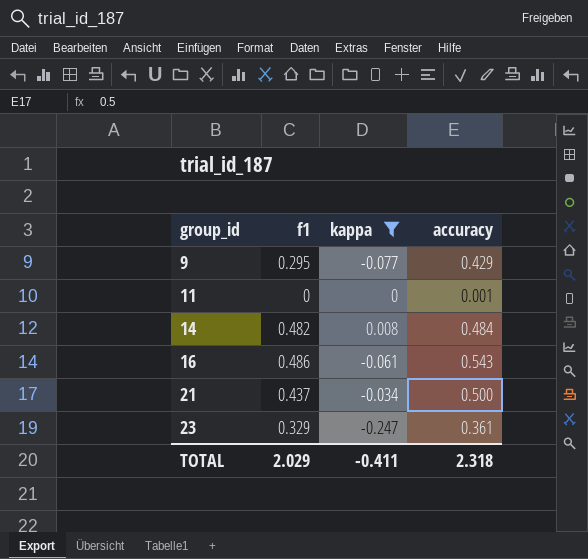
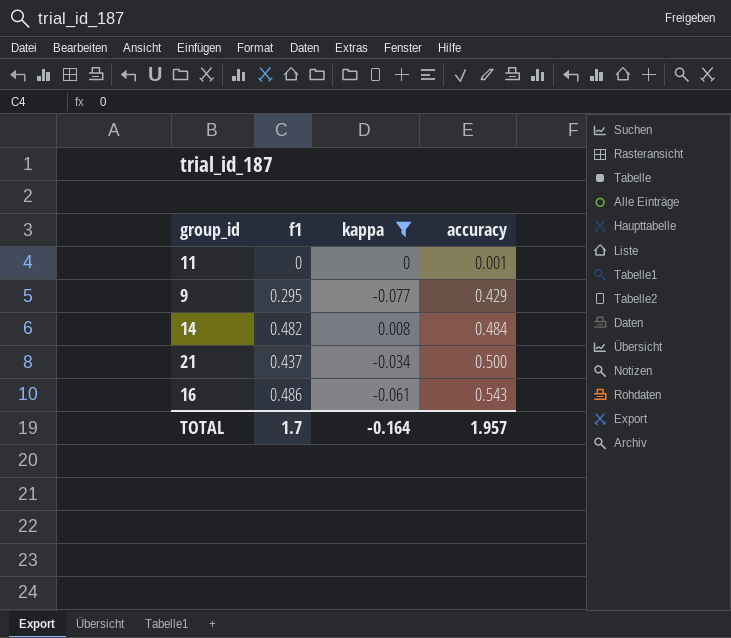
row order: group_id ascending -> accuracy ascending
row 23: 0.329 | -0.247 | 0.361 -> none
TOTAL | f1: 2.029 -> 1.7
TOTAL | kappa: -0.411 -> -0.164
TOTAL | accuracy: 2.318 -> 1.957

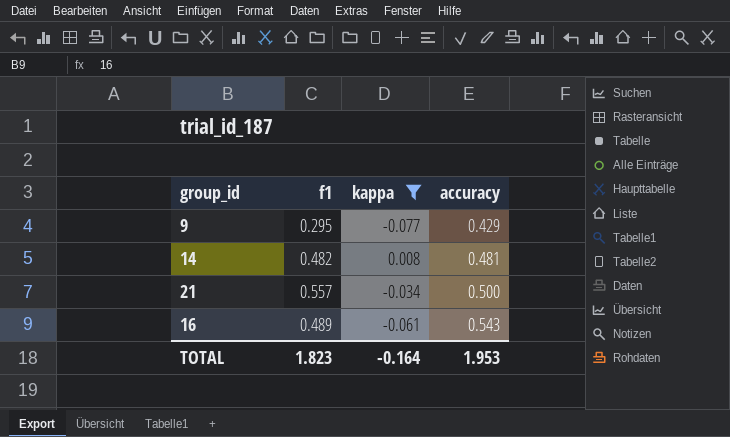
row 11: 0 | 0 | 0.001 -> none
14 | accuracy: 0.484 -> 0.481
21 | f1: 0.437 -> 0.557
16 | f1: 0.486 -> 0.489
TOTAL | f1: 1.7 -> 1.823
TOTAL | accuracy: 1.957 -> 1.953

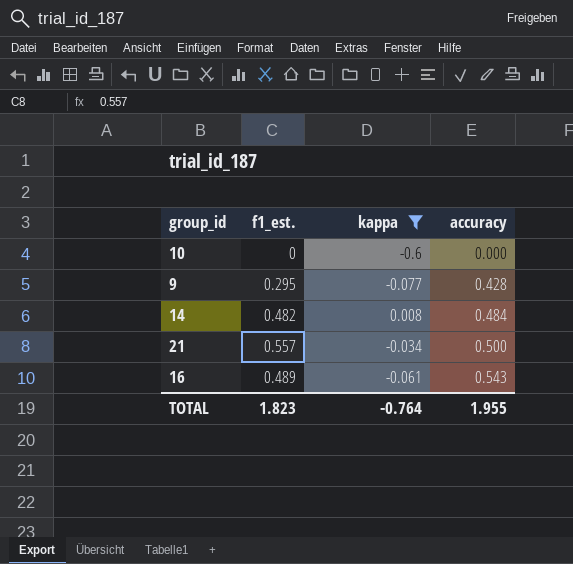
column name: f1 -> f1_est.
row 10: none -> 0 | -0.6 | 0.000
9 | accuracy: 0.429 -> 0.428
14 | accuracy: 0.481 -> 0.484
TOTAL | kappa: -0.164 -> -0.764
TOTAL | accuracy: 1.953 -> 1.955

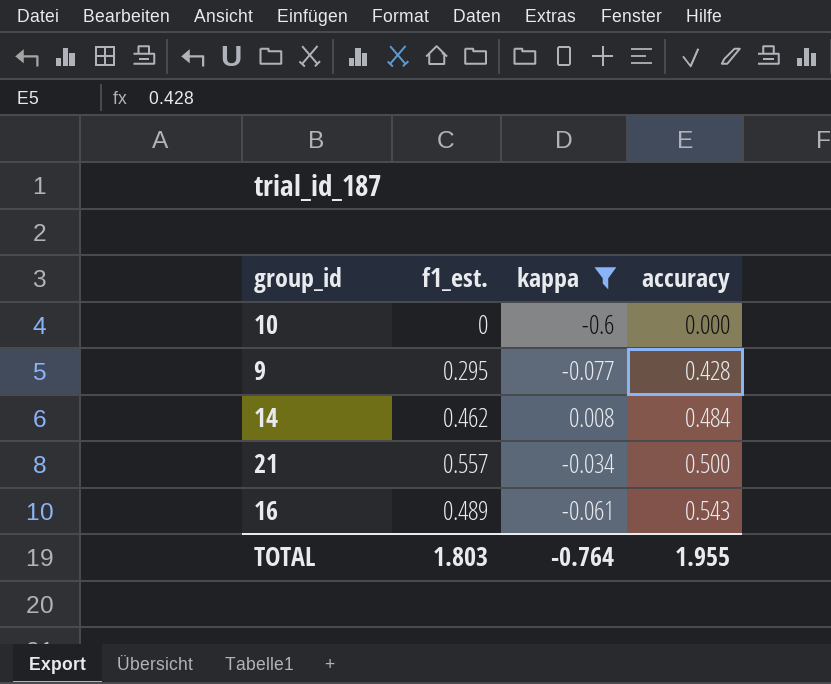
14 | f1_est.: 0.482 -> 0.462
TOTAL | f1_est.: 1.823 -> 1.803

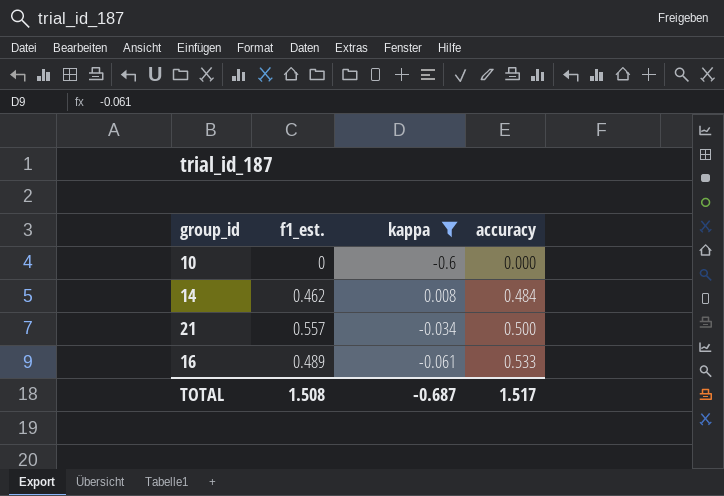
row 9: 0.295 | -0.077 | 0.428 -> none
16 | accuracy: 0.543 -> 0.533
TOTAL | f1_est.: 1.803 -> 1.508
TOTAL | kappa: -0.764 -> -0.687
TOTAL | accuracy: 1.955 -> 1.517

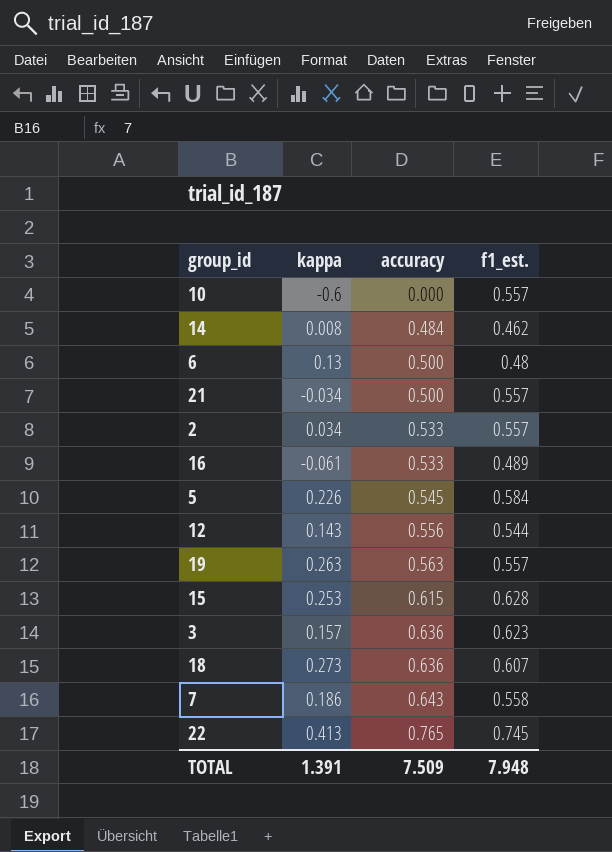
filter: kappa <= 0.008 -> none
column f1_est. | position: 2 -> 4
10 | f1_est.: 0 -> 0.557
TOTAL | kappa: -0.687 -> 1.391
TOTAL | accuracy: 1.517 -> 7.509
TOTAL | f1_est.: 1.508 -> 7.948

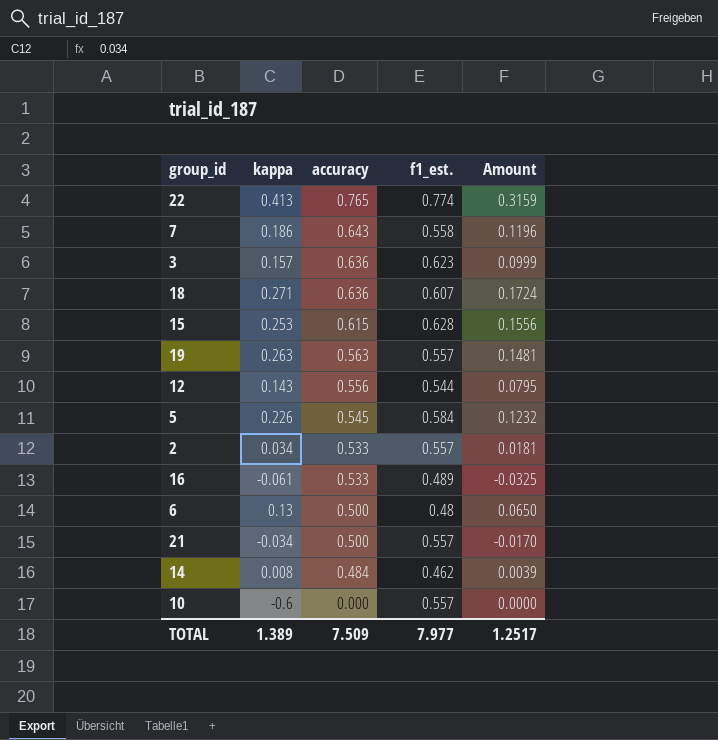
row order: accuracy ascending -> accuracy descending
column Amount | formula: none -> [kappa] * [accuracy]
22 | f1_est.: 0.745 -> 0.774
18 | kappa: 0.273 -> 0.271
TOTAL | kappa: 1.391 -> 1.389
TOTAL | f1_est.: 7.948 -> 7.977

